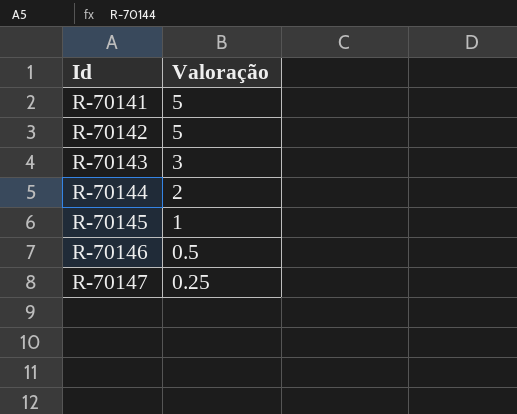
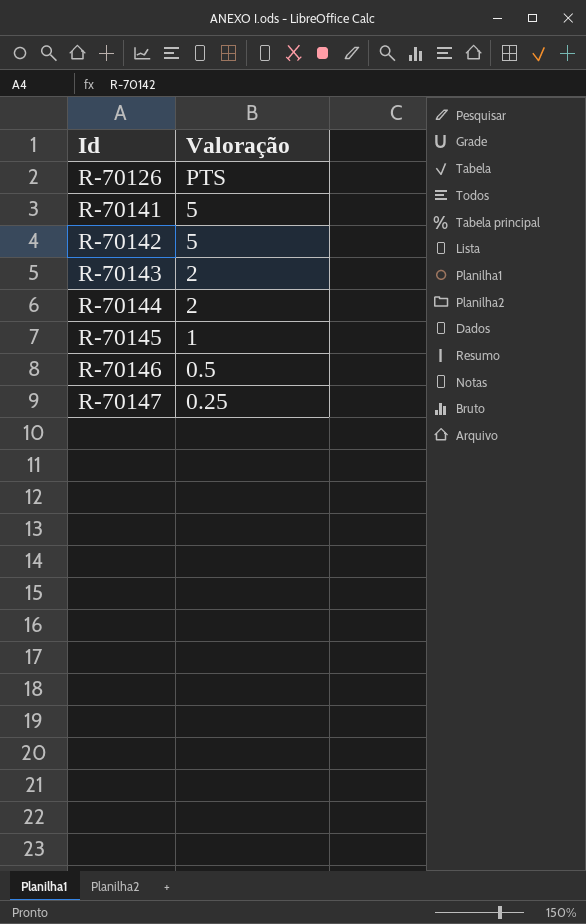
row R-70126: none -> PTS
R-70143 | Valoração: 3 -> 2

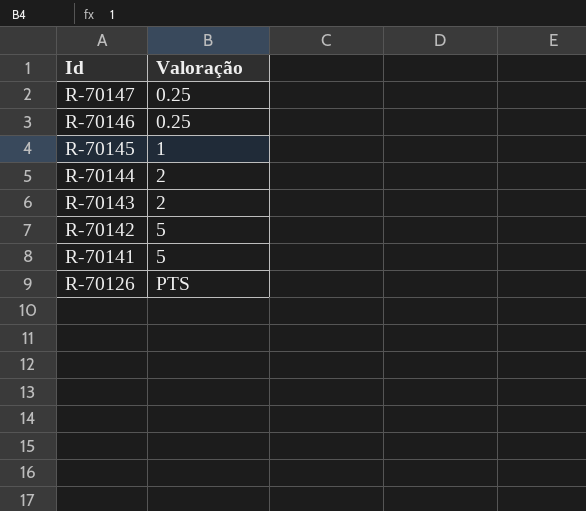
row order: Id ascending -> Id descending
R-70146 | Valoração: 0.5 -> 0.25

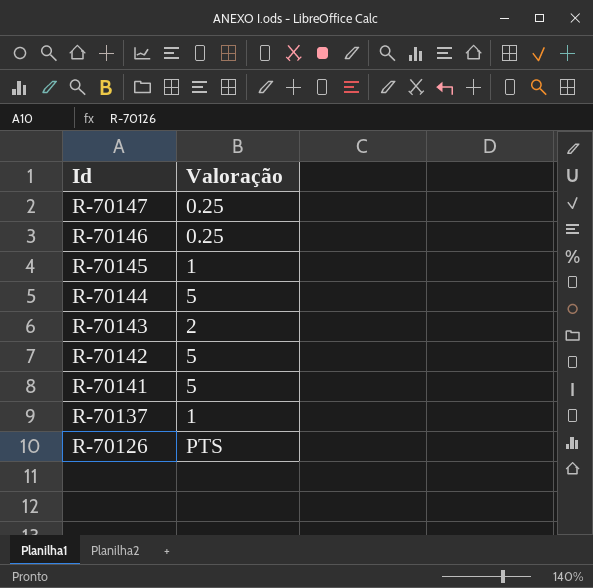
R-70144 | Valoração: 2 -> 5
row R-70137: none -> 1

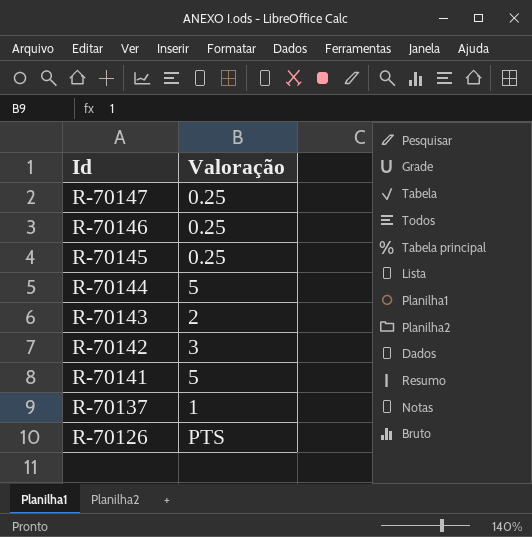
R-70145 | Valoração: 1 -> 0.25
R-70142 | Valoração: 5 -> 3

